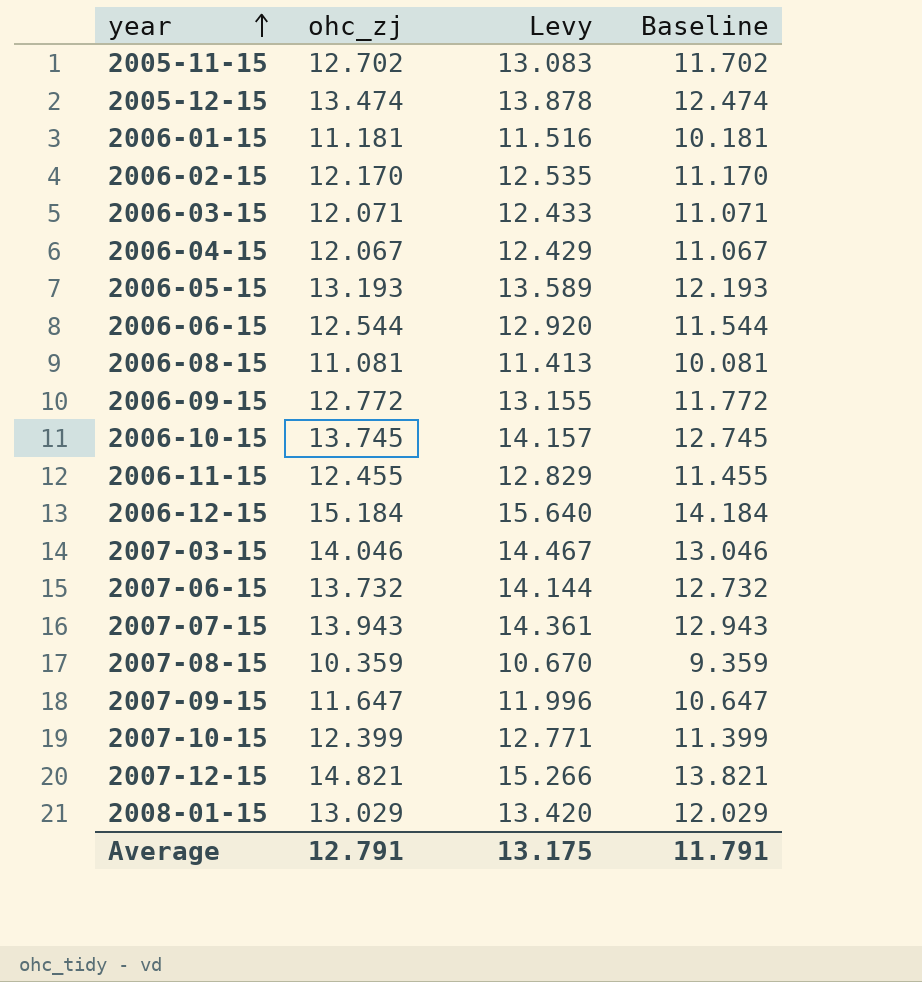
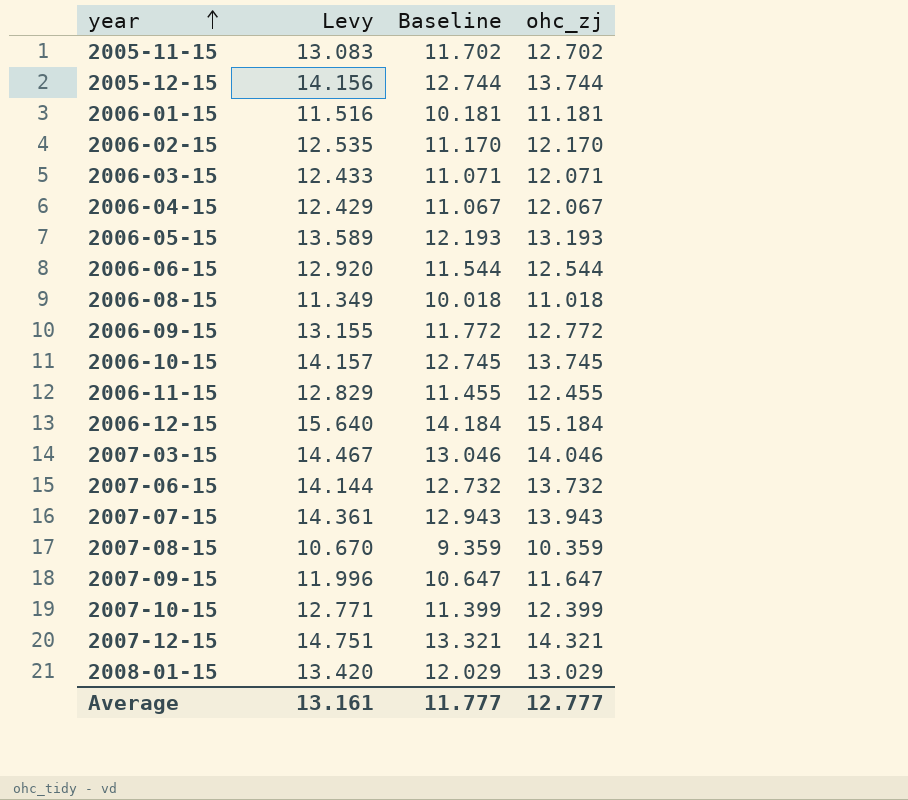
column ohc_zj | position: 2 -> 4
2005-12-15 | Levy: 13.878 -> 14.156
2005-12-15 | Baseline: 12.474 -> 12.744
2005-12-15 | ohc_zj: 13.474 -> 13.744
2006-08-15 | Levy: 11.413 -> 11.349
2006-08-15 | Baseline: 10.081 -> 10.018
2006-08-15 | ohc_zj: 11.081 -> 11.018
2007-12-15 | Levy: 15.266 -> 14.751
2007-12-15 | Baseline: 13.821 -> 13.321
2007-12-15 | ohc_zj: 14.821 -> 14.321
Average | Levy: 13.175 -> 13.161
Average | Baseline: 11.791 -> 11.777
Average | ohc_zj: 12.791 -> 12.777

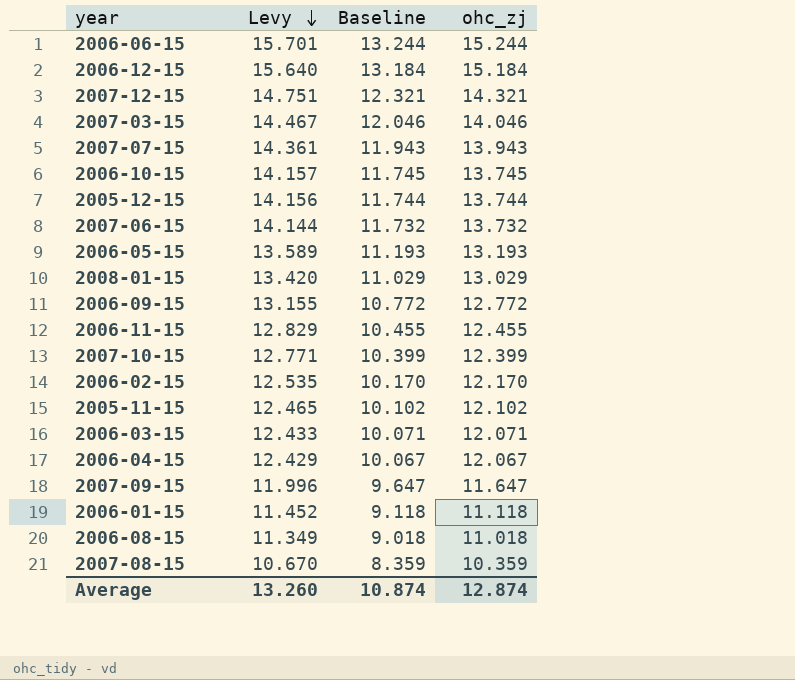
row order: year ascending -> Levy descending
column Baseline | formula: [ohc_zj] - 1 -> [ohc_zj] - 2
2006-06-15 | Levy: 12.920 -> 15.701
2006-06-15 | ohc_zj: 12.544 -> 15.244
2005-11-15 | Levy: 13.083 -> 12.465
2005-11-15 | ohc_zj: 12.702 -> 12.102
2006-01-15 | Levy: 11.516 -> 11.452
2006-01-15 | ohc_zj: 11.181 -> 11.118
Average | Levy: 13.161 -> 13.260
Average | Baseline: 11.777 -> 10.874
Average | ohc_zj: 12.777 -> 12.874

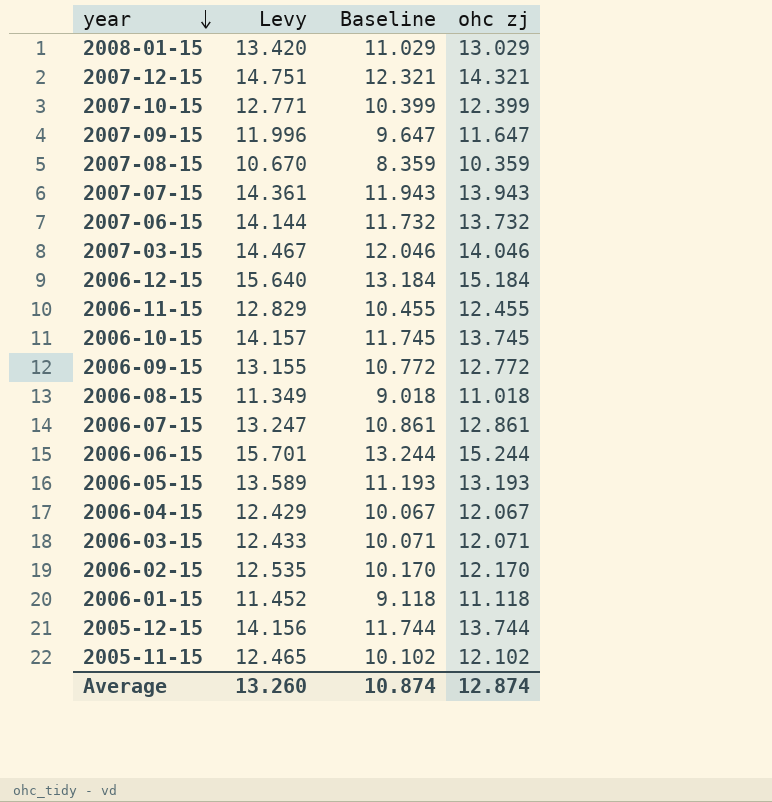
row order: Levy descending -> year descending
column name: ohc_zj -> ohc zj
row 2006-07-15: none -> 13.247 | 10.861 | 12.861

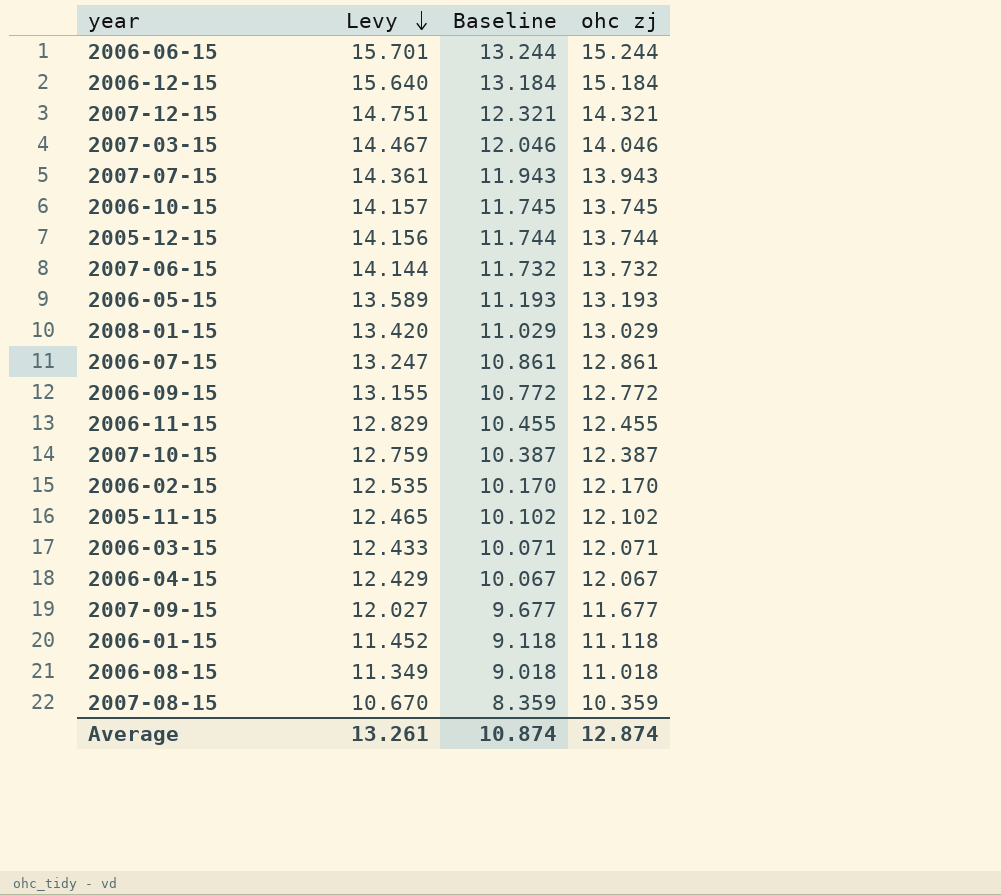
row order: year descending -> Levy descending
2007-10-15 | Levy: 12.771 -> 12.759
2007-10-15 | Baseline: 10.399 -> 10.387
2007-10-15 | ohc zj: 12.399 -> 12.387
2007-09-15 | Levy: 11.996 -> 12.027
2007-09-15 | Baseline: 9.647 -> 9.677
2007-09-15 | ohc zj: 11.647 -> 11.677
Average | Levy: 13.260 -> 13.261

